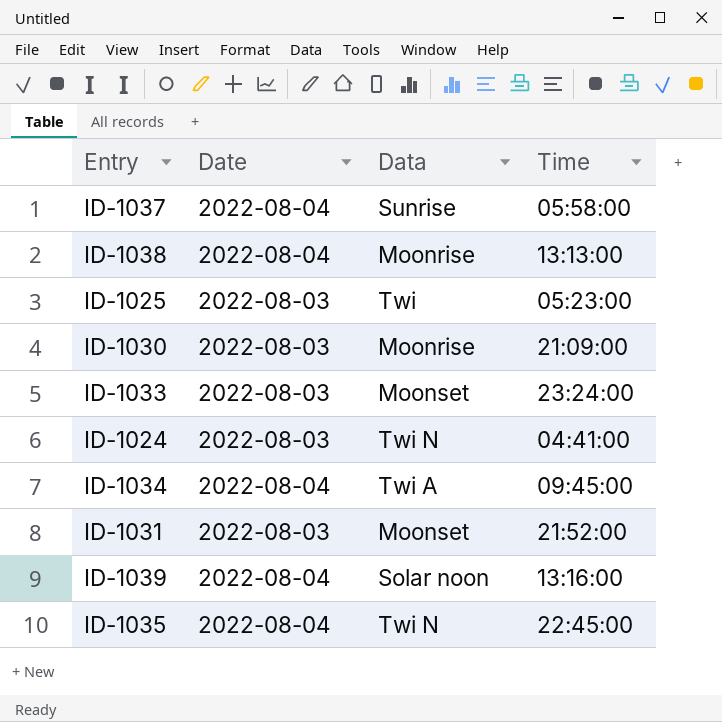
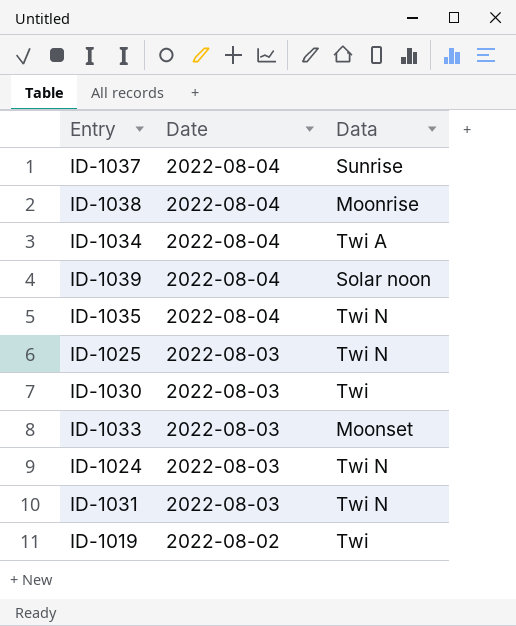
row order: none -> Date descending
column Time | position: 4 -> none
ID-1025 | Data: Twi -> Twi N
ID-1030 | Data: Moonrise -> Twi
ID-1031 | Data: Moonset -> Twi N
row ID-1019: none -> 2022-08-02 | Twi

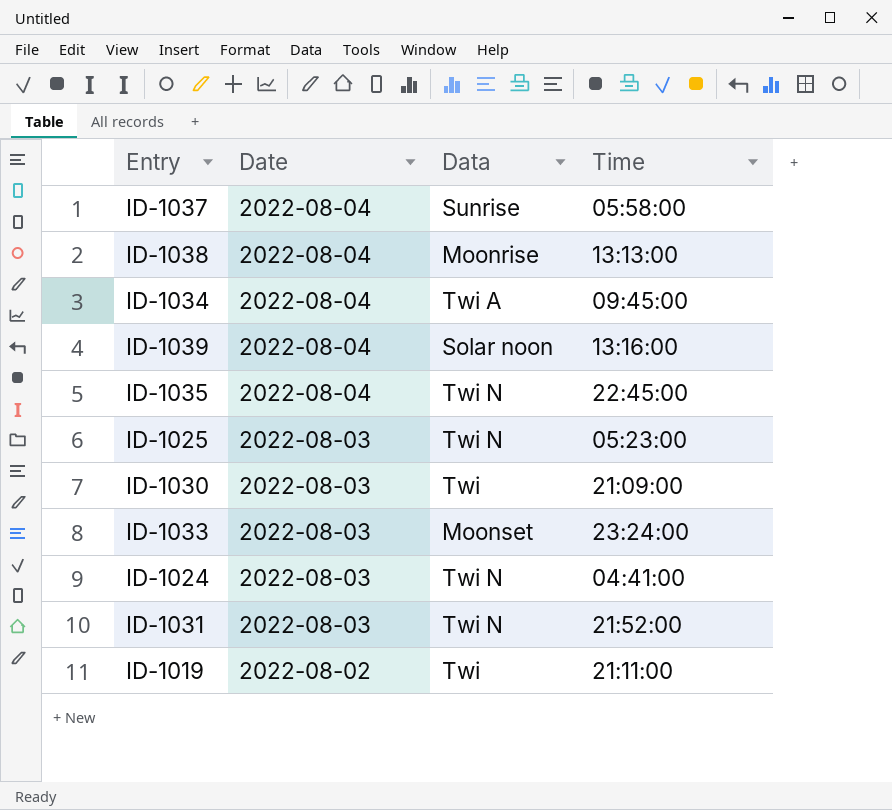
column Time | position: none -> 4

